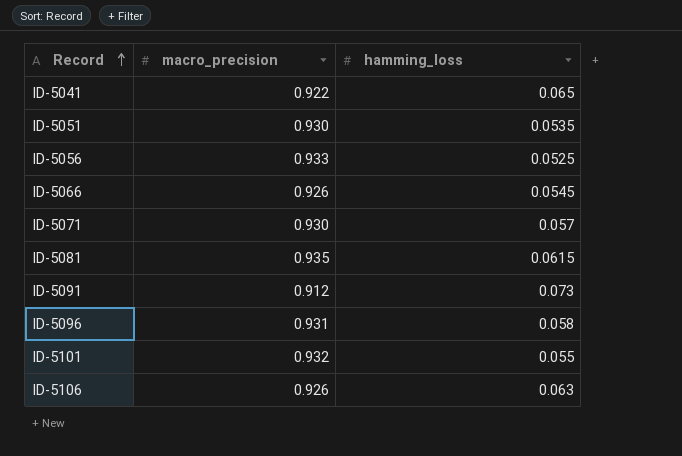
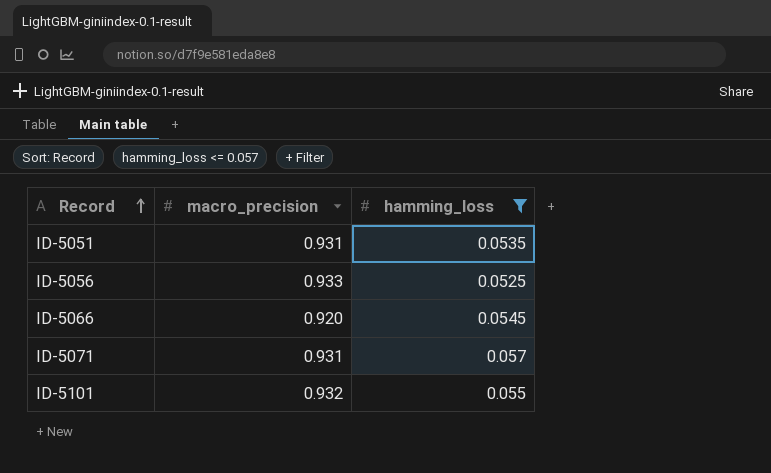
filter: none -> hamming_loss <= 0.057
ID-5051 | macro_precision: 0.930 -> 0.931
ID-5066 | macro_precision: 0.926 -> 0.920
ID-5071 | macro_precision: 0.930 -> 0.931

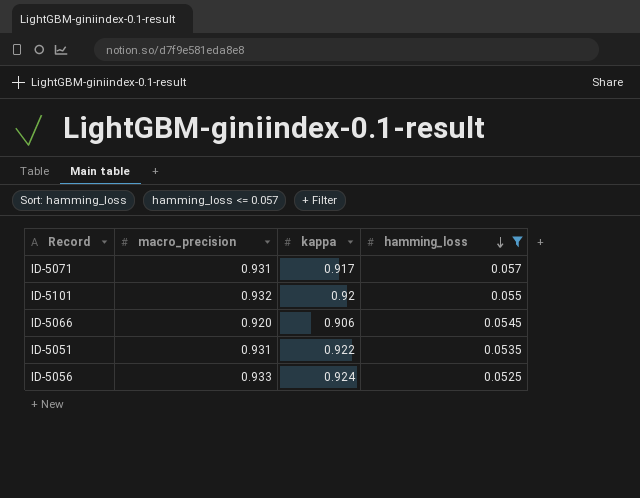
row order: Record ascending -> hamming_loss descending
column kappa | position: none -> 3

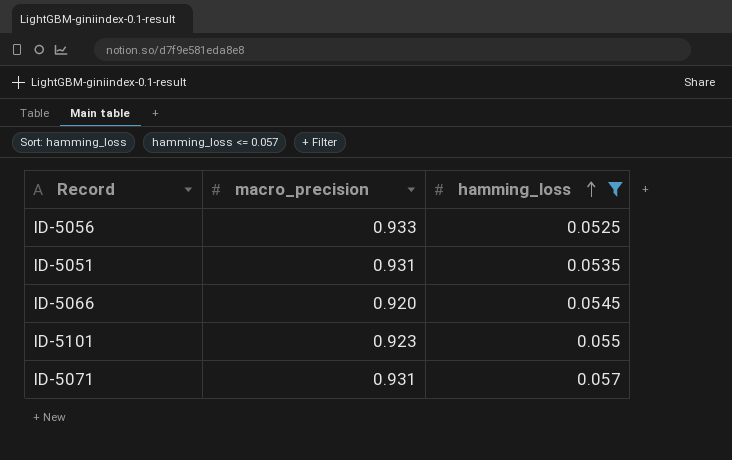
row order: hamming_loss descending -> hamming_loss ascending
column kappa | position: 3 -> none
ID-5101 | macro_precision: 0.932 -> 0.923

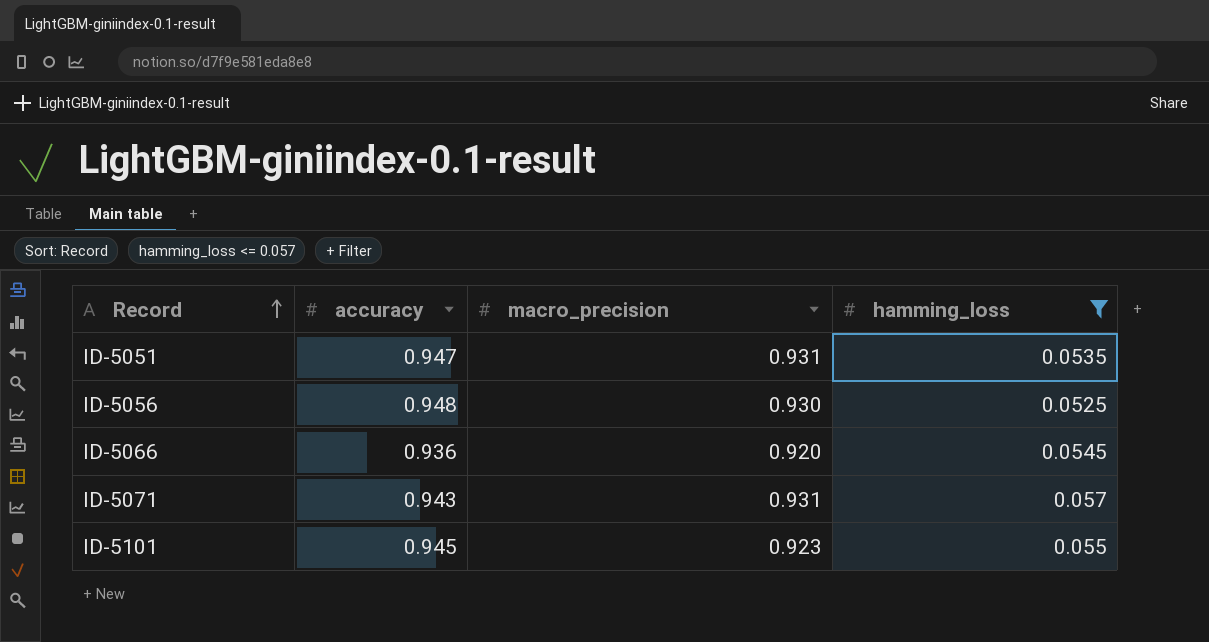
row order: hamming_loss ascending -> Record ascending
column accuracy | position: none -> 2
ID-5056 | macro_precision: 0.933 -> 0.930

